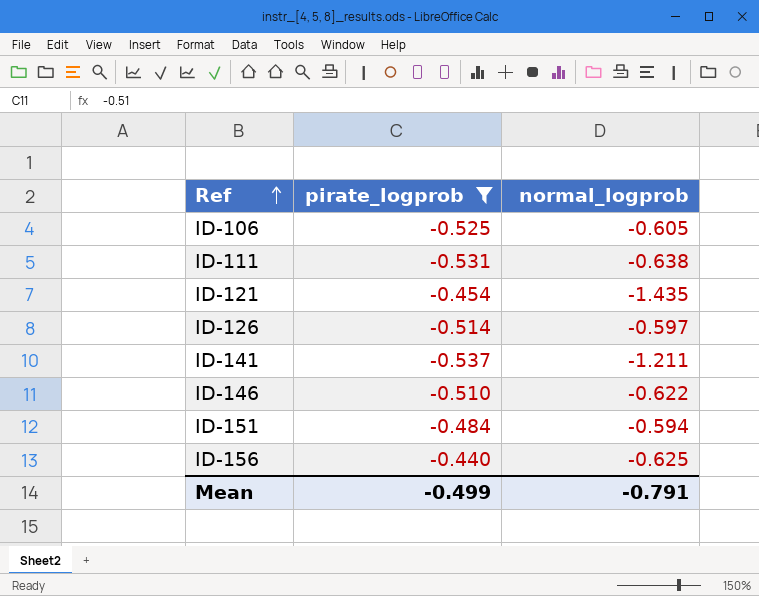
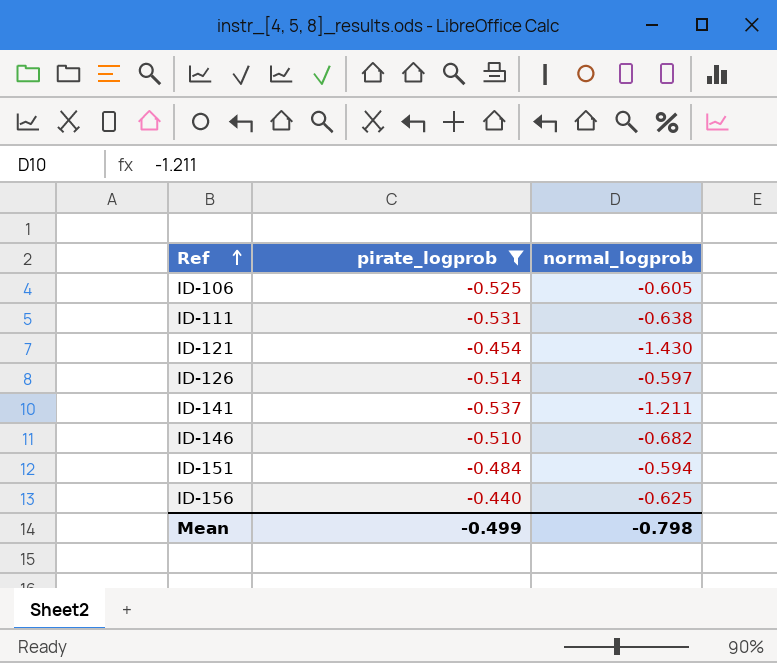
ID-121 | normal_logprob: -1.435 -> -1.430
ID-146 | normal_logprob: -0.622 -> -0.682
Mean | normal_logprob: -0.791 -> -0.798

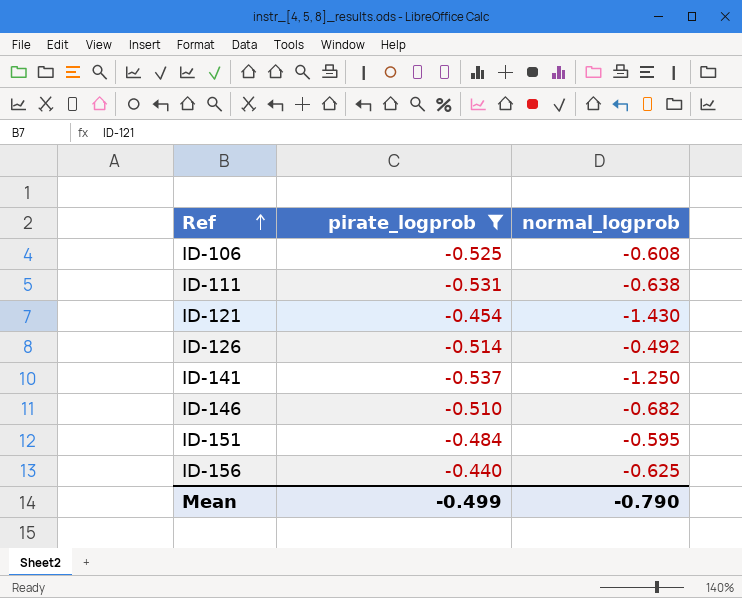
ID-106 | normal_logprob: -0.605 -> -0.608
ID-126 | normal_logprob: -0.597 -> -0.492
ID-141 | normal_logprob: -1.211 -> -1.250
ID-151 | normal_logprob: -0.594 -> -0.595
Mean | normal_logprob: -0.798 -> -0.790

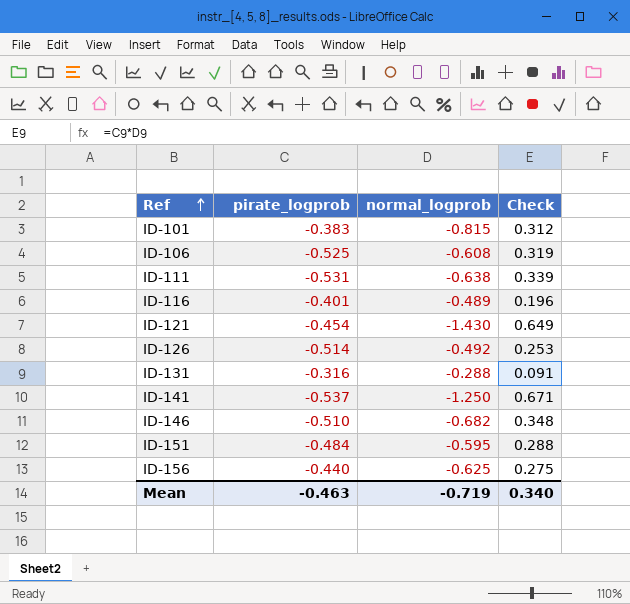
filter: pirate_logprob <= -0.440 -> none
column Check | formula: none -> [pirate_logprob] * [normal_logprob]
Mean | pirate_logprob: -0.499 -> -0.463
Mean | normal_logprob: -0.790 -> -0.719

